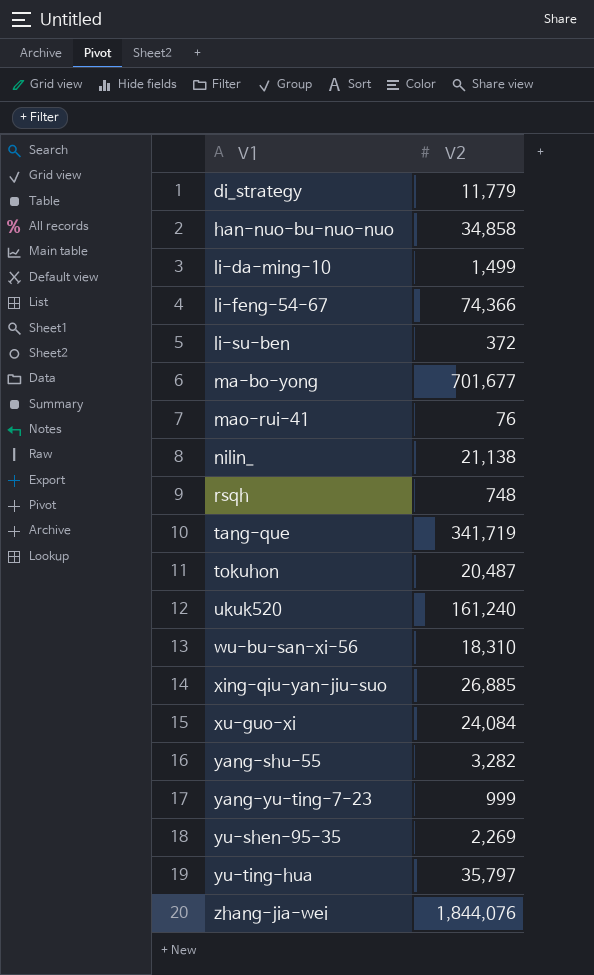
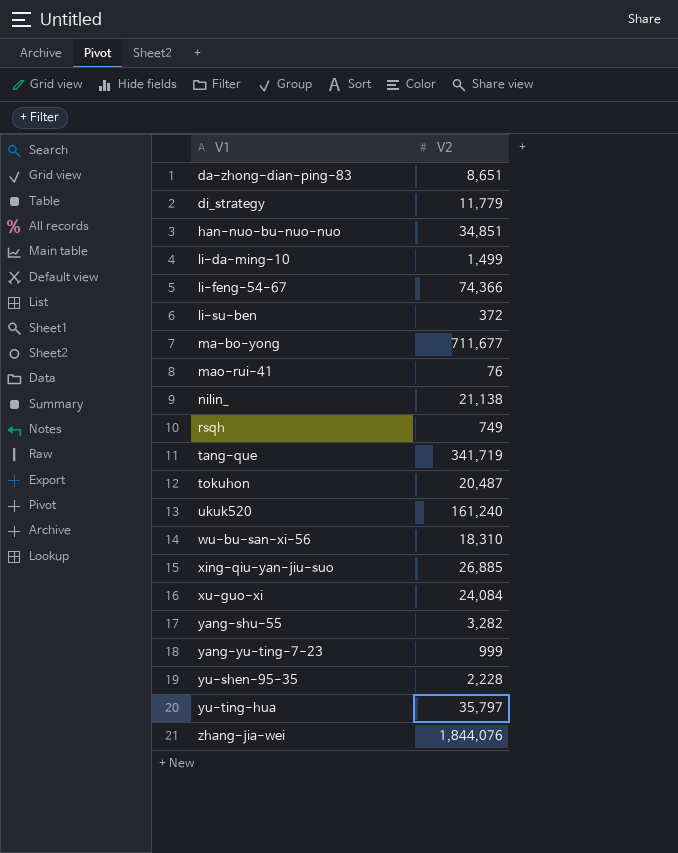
row da-zhong-dian-ping-83: none -> 8,651
han-nuo-bu-nuo-nuo | V2: 34,858 -> 34,851
ma-bo-yong | V2: 701,677 -> 711,677
rsqh | V2: 748 -> 749
yu-shen-95-35 | V2: 2,269 -> 2,228

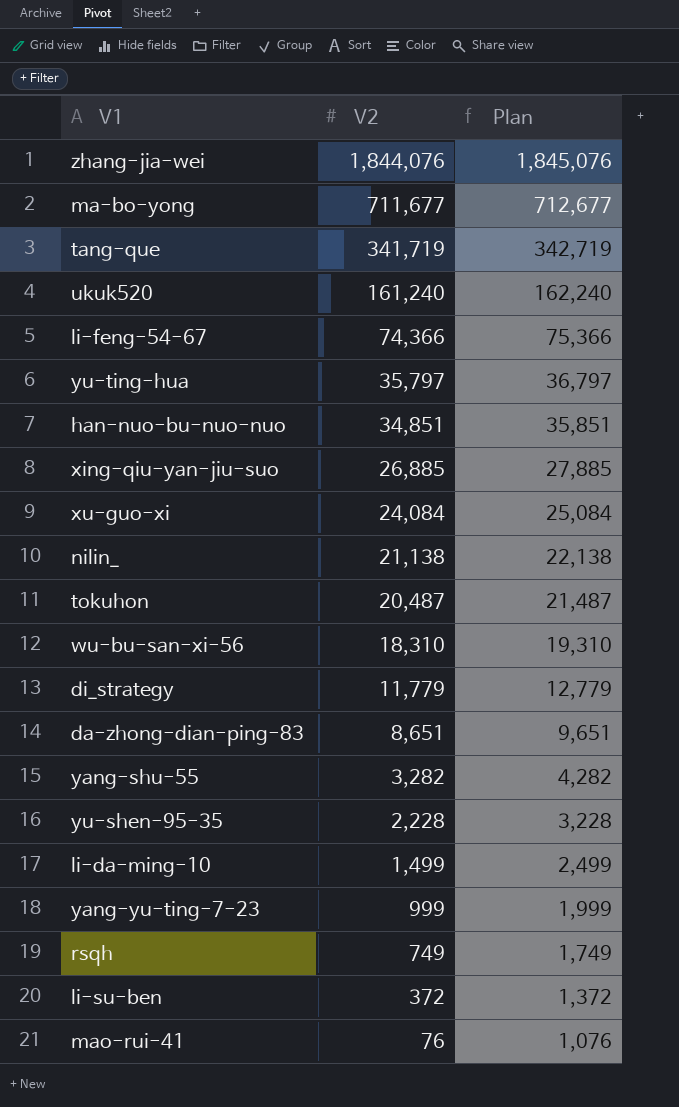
row order: V1 ascending -> V2 descending
column Plan | formula: none -> [V2] + 1000

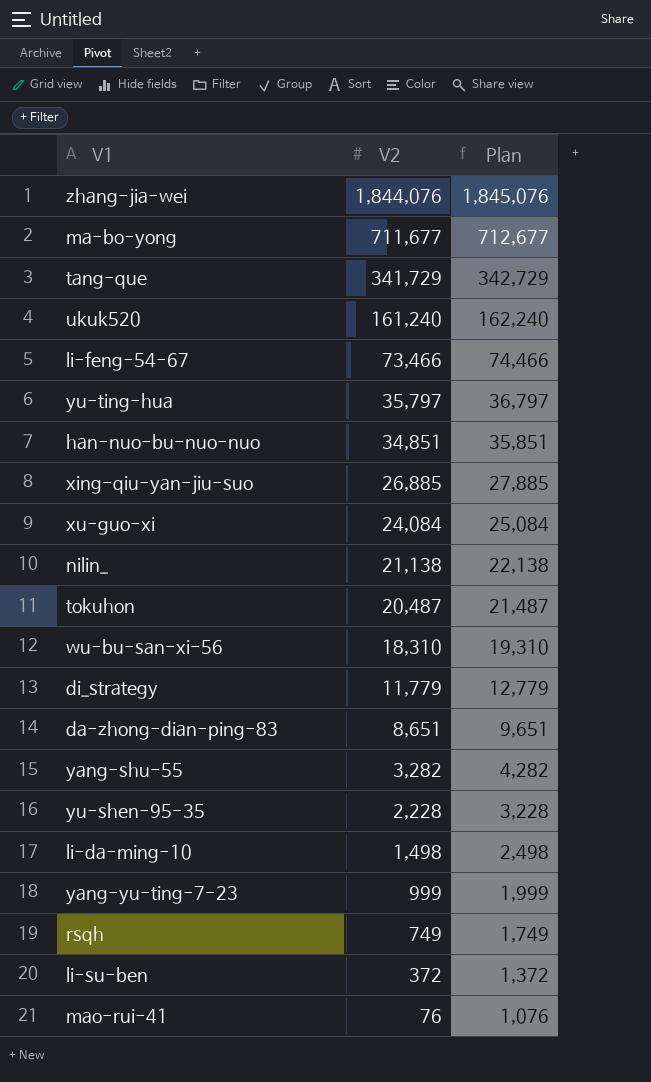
tang-que | V2: 341,719 -> 341,729
tang-que | Plan: 342,719 -> 342,729
li-feng-54-67 | V2: 74,366 -> 73,466
li-feng-54-67 | Plan: 75,366 -> 74,466
li-da-ming-10 | V2: 1,499 -> 1,498
li-da-ming-10 | Plan: 2,499 -> 2,498

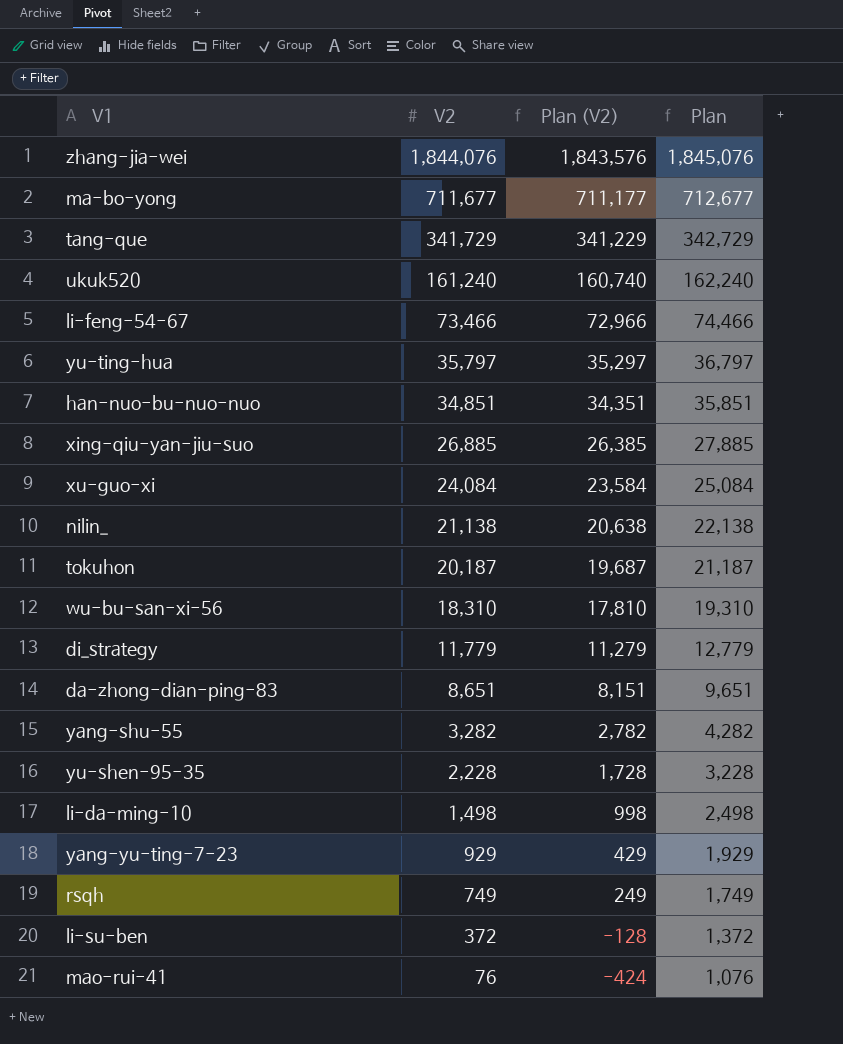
column Plan (V2) | formula: none -> [V2] - 500
tokuhon | V2: 20,487 -> 20,187
tokuhon | Plan: 21,487 -> 21,187
yang-yu-ting-7-23 | V2: 999 -> 929
yang-yu-ting-7-23 | Plan: 1,999 -> 1,929

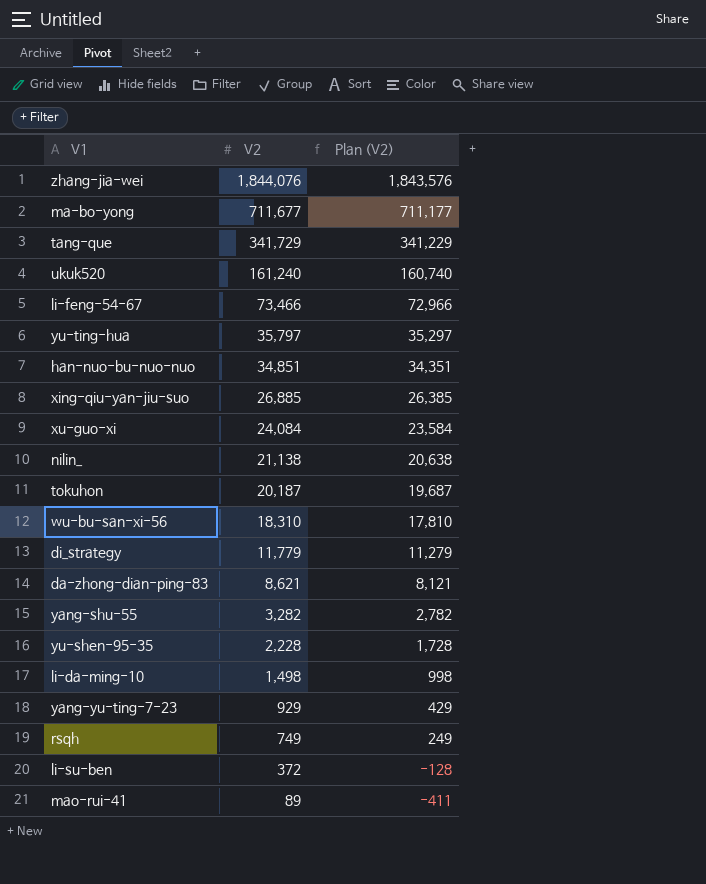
column Plan | formula: [V2] + 1000 -> none
da-zhong-dian-ping-83 | V2: 8,651 -> 8,621
da-zhong-dian-ping-83 | Plan (V2): 8,151 -> 8,121
mao-rui-41 | V2: 76 -> 89
mao-rui-41 | Plan (V2): -424 -> -411

